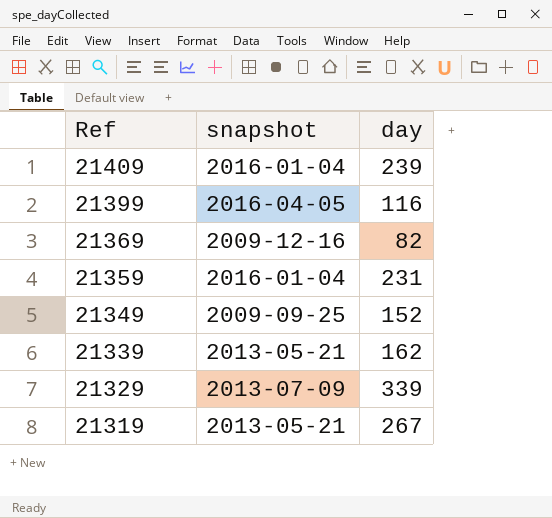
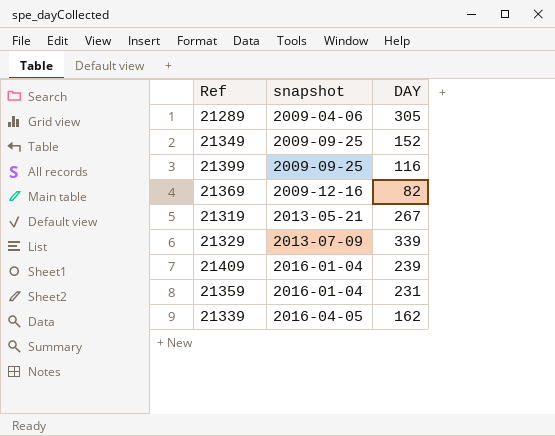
row order: Ref descending -> snapshot ascending
column name: day -> DAY
row 21289: none -> 2009-04-06 | 305
21399 | snapshot: 2016-04-05 -> 2009-09-25
21339 | snapshot: 2013-05-21 -> 2016-04-05

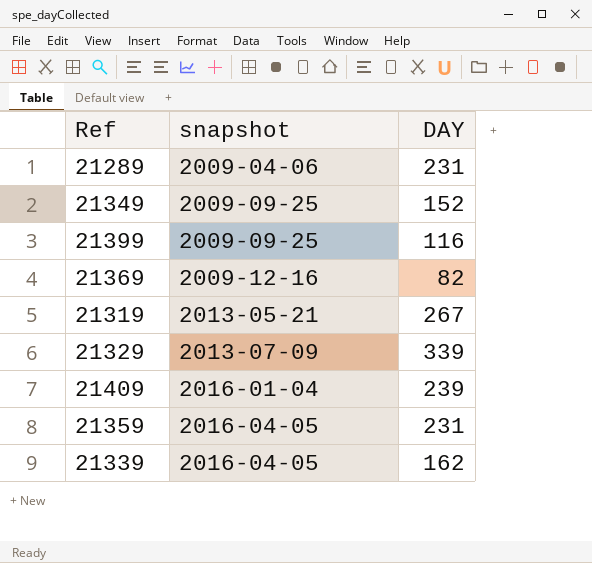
21289 | DAY: 305 -> 231
21359 | snapshot: 2016-01-04 -> 2016-04-05

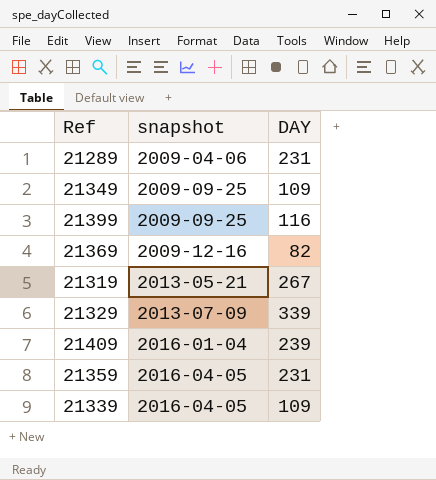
21349 | DAY: 152 -> 109
21339 | DAY: 162 -> 109

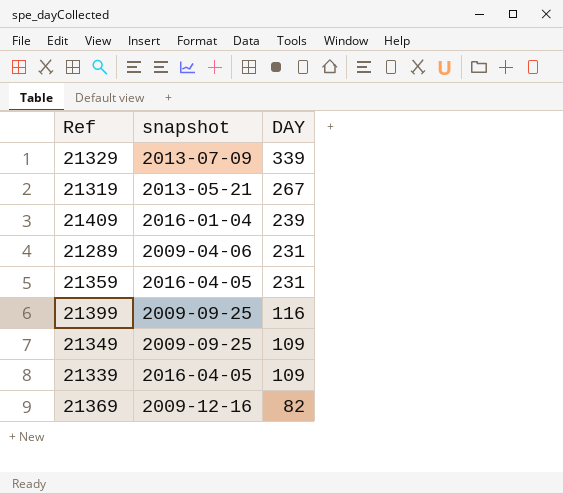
row order: snapshot ascending -> DAY descending

